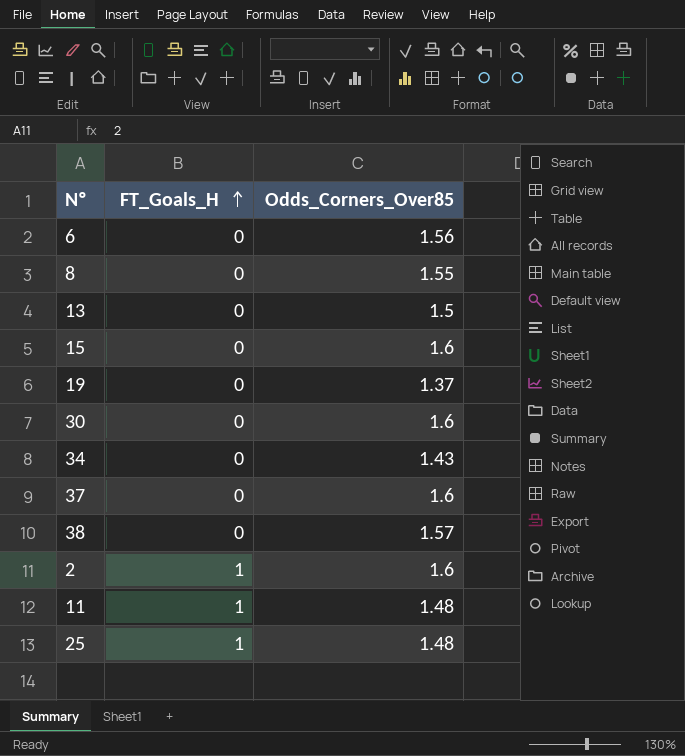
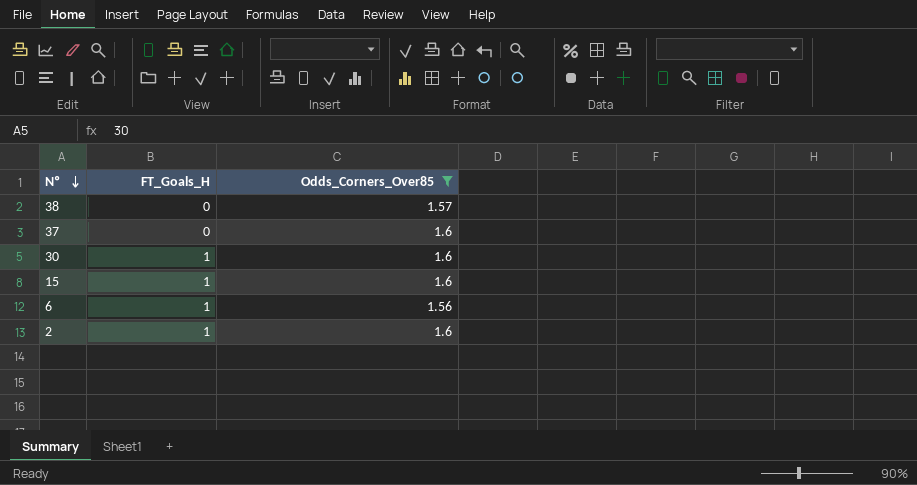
filter: none -> Odds_Corners_Over85 >= 1.56
row order: FT_Goals_H ascending -> Nº descending
30 | FT_Goals_H: 0 -> 1
15 | FT_Goals_H: 0 -> 1
6 | FT_Goals_H: 0 -> 1

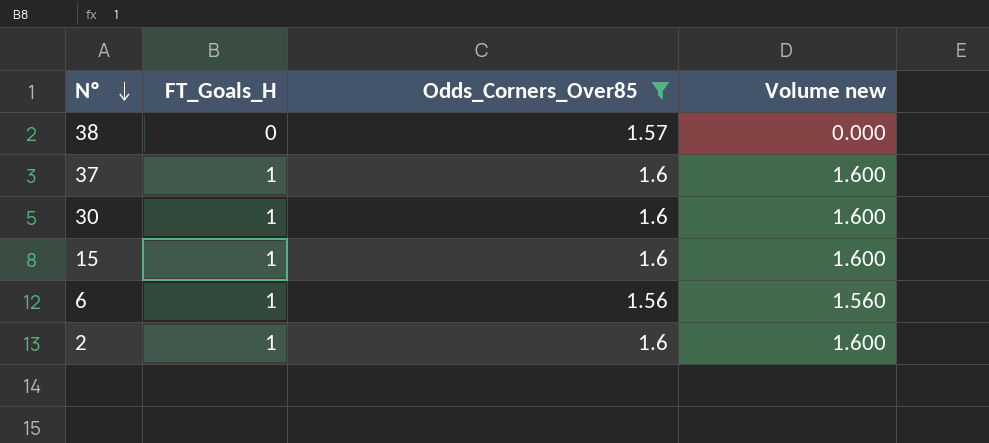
column Volume new | formula: none -> [FT_Goals_H] * [Odds_Corners_Over85]
37 | FT_Goals_H: 0 -> 1

